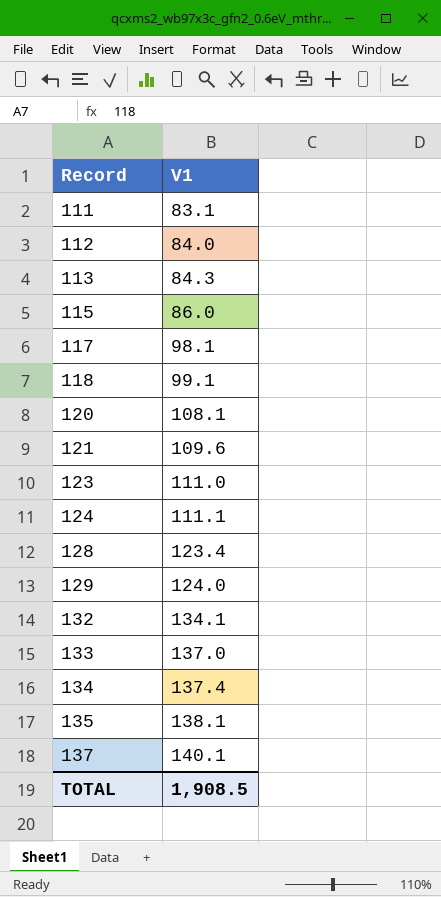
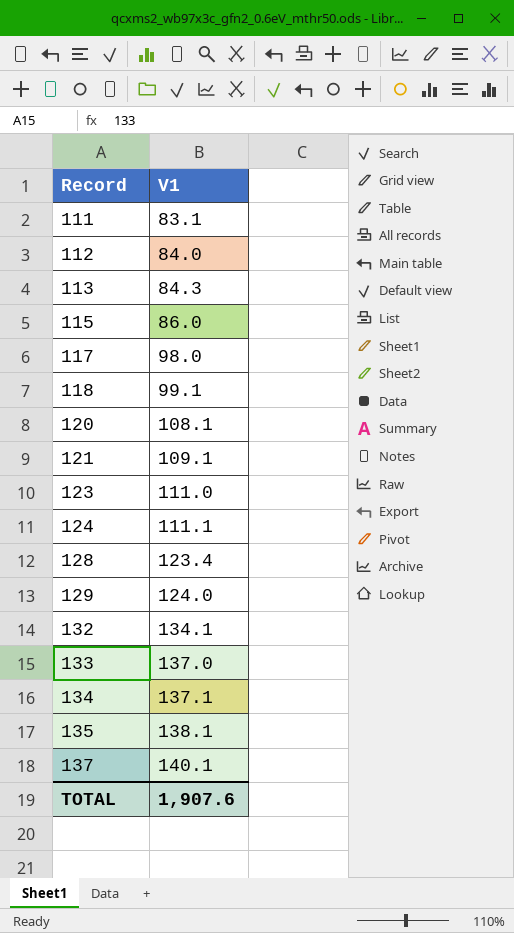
117 | V1: 98.1 -> 98.0
121 | V1: 109.6 -> 109.1
134 | V1: 137.4 -> 137.1
TOTAL | V1: 1,908.5 -> 1,907.6

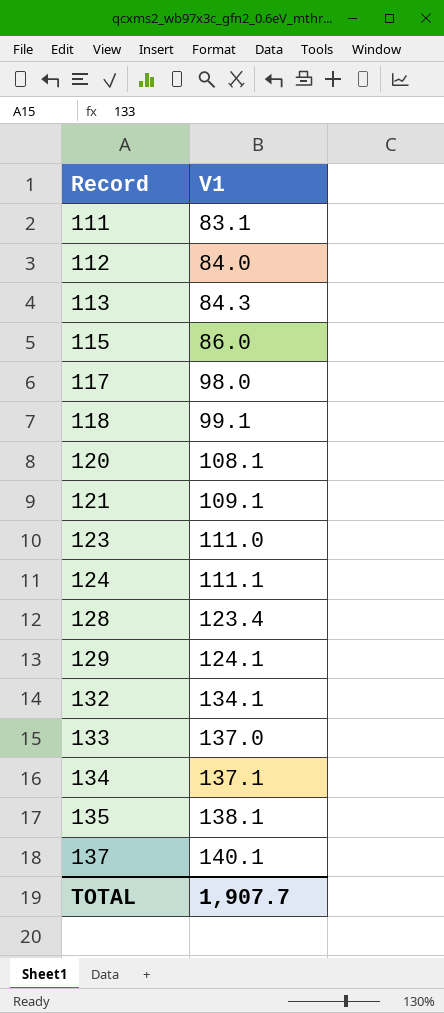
129 | V1: 124.0 -> 124.1
TOTAL | V1: 1,907.6 -> 1,907.7

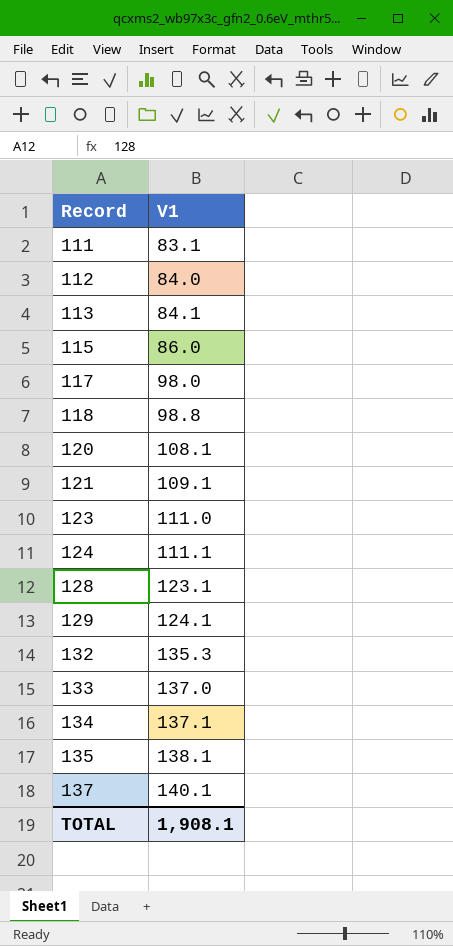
113 | V1: 84.3 -> 84.1
118 | V1: 99.1 -> 98.8
128 | V1: 123.4 -> 123.1
132 | V1: 134.1 -> 135.3
TOTAL | V1: 1,907.7 -> 1,908.1

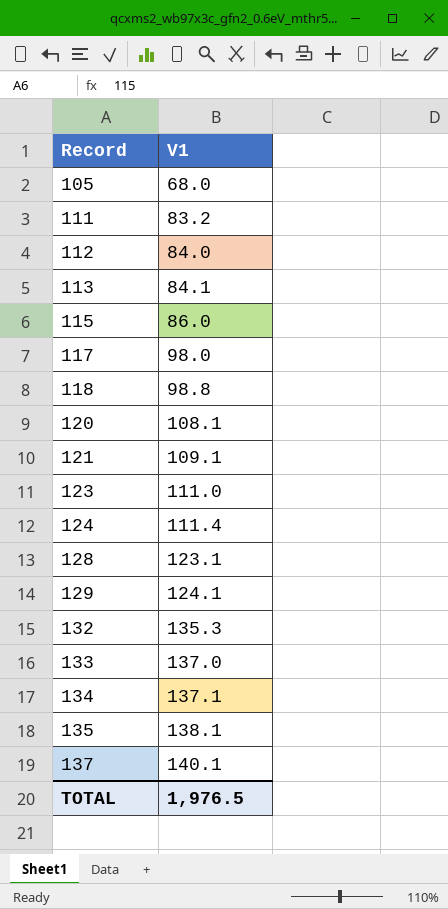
row 105: none -> 68.0
111 | V1: 83.1 -> 83.2
124 | V1: 111.1 -> 111.4
TOTAL | V1: 1,908.1 -> 1,976.5

